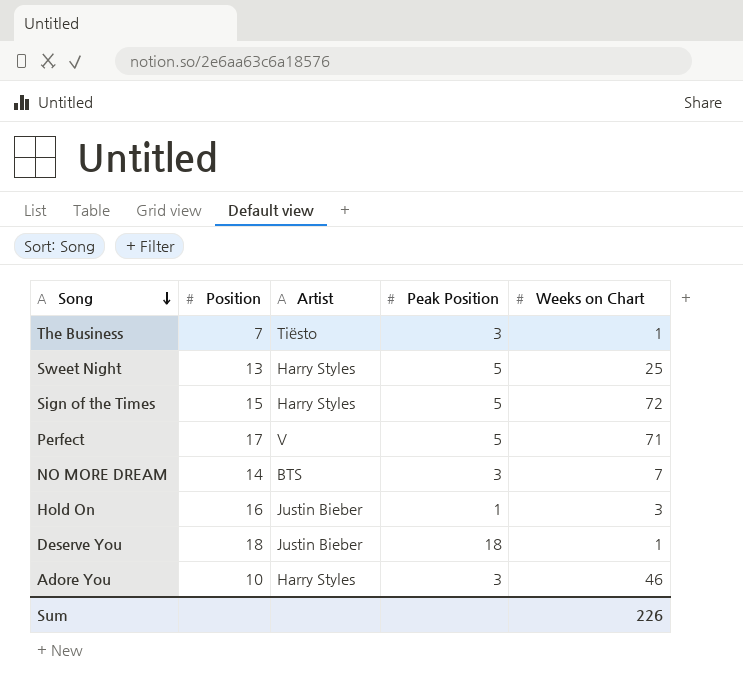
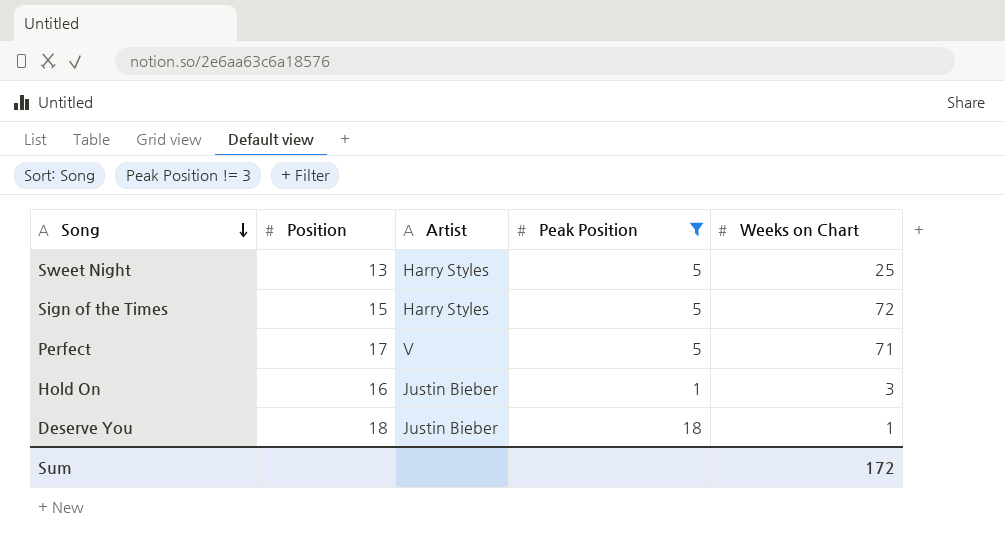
filter: none -> Peak Position != 3
Sum | Weeks on Chart: 226 -> 172

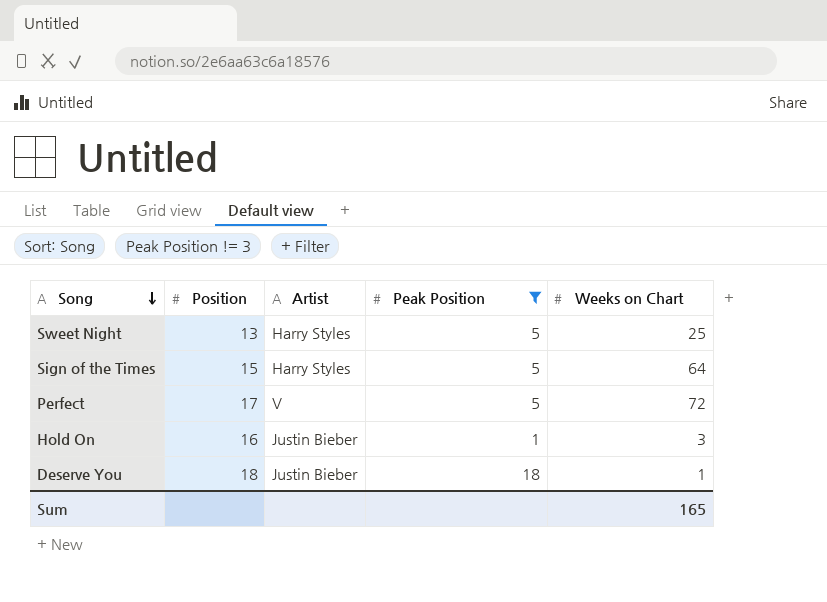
Sign of the Times | Weeks on Chart: 72 -> 64
Perfect | Weeks on Chart: 71 -> 72
Sum | Weeks on Chart: 172 -> 165

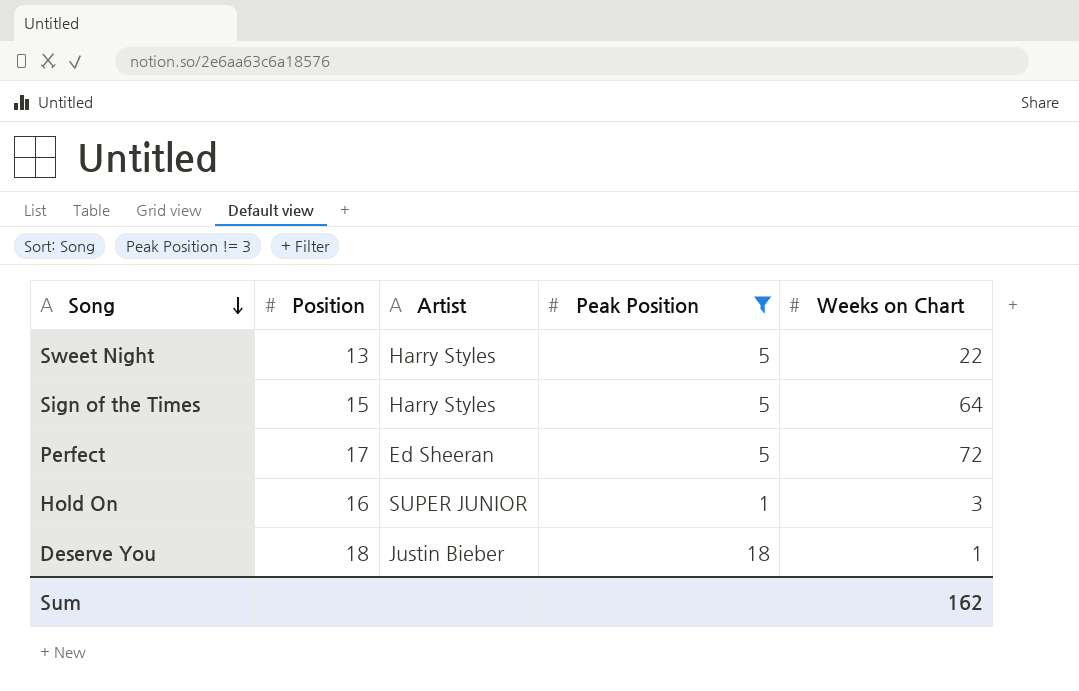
Sweet Night | Weeks on Chart: 25 -> 22
Perfect | Artist: V -> Ed Sheeran
Hold On | Artist: Justin Bieber -> SUPER JUNIOR
Sum | Weeks on Chart: 165 -> 162

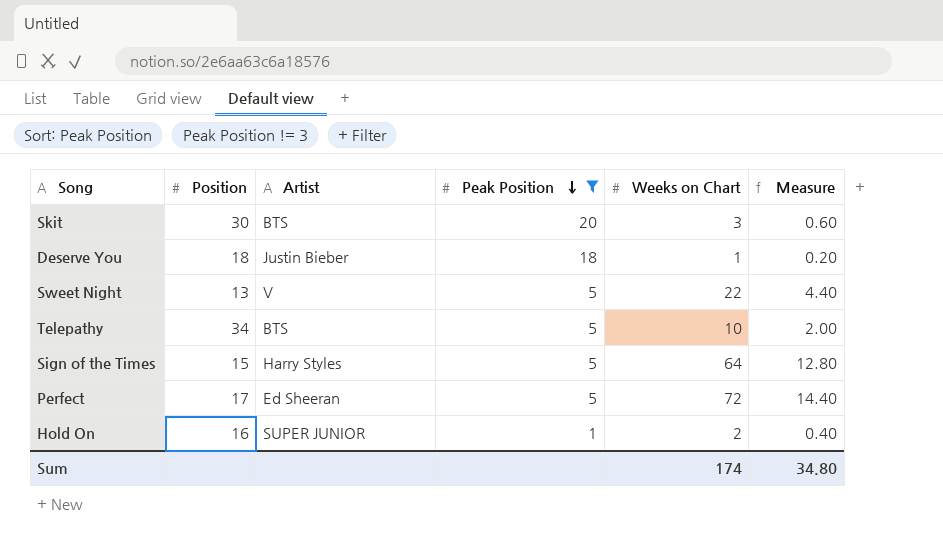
row order: Song descending -> Peak Position descending
column Measure | formula: none -> [Weeks on Chart] * 0.2
row Skit: none -> 30 | BTS | 20 | 3 | 0.60
Sweet Night | Artist: Harry Styles -> V
row Telepathy: none -> 34 | BTS | 5 | 10 | 2.00
Hold On | Weeks on Chart: 3 -> 2
Sum | Weeks on Chart: 162 -> 174

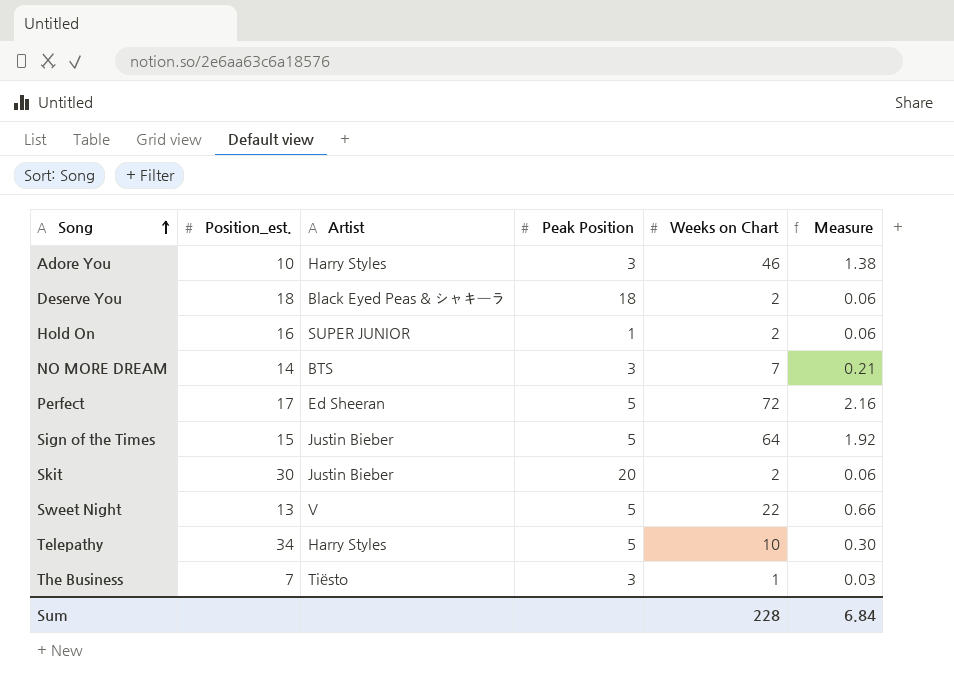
filter: Peak Position != 3 -> none
row order: Peak Position descending -> Song ascending
column name: Position -> Position_est.
column Measure | formula: [Weeks on Chart] * 0.2 -> [Weeks on Chart] * 0.03
Deserve You | Artist: Justin Bieber -> Black Eyed Peas & シャキーラ
Deserve You | Weeks on Chart: 1 -> 2
Sign of the Times | Artist: Harry Styles -> Justin Bieber
Skit | Artist: BTS -> Justin Bieber
Skit | Weeks on Chart: 3 -> 2
Telepathy | Artist: BTS -> Harry Styles
Sum | Weeks on Chart: 174 -> 228
Sum | Measure: 34.80 -> 6.84

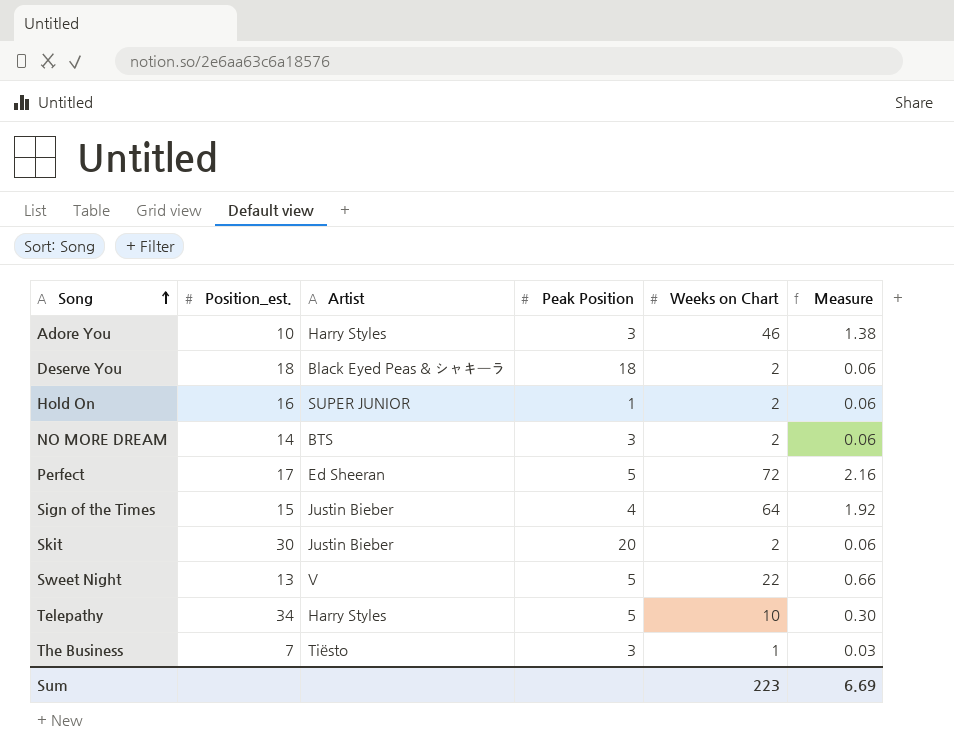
NO MORE DREAM | Weeks on Chart: 7 -> 2
NO MORE DREAM | Measure: 0.21 -> 0.06
Sign of the Times | Peak Position: 5 -> 4
Sum | Weeks on Chart: 228 -> 223
Sum | Measure: 6.84 -> 6.69

